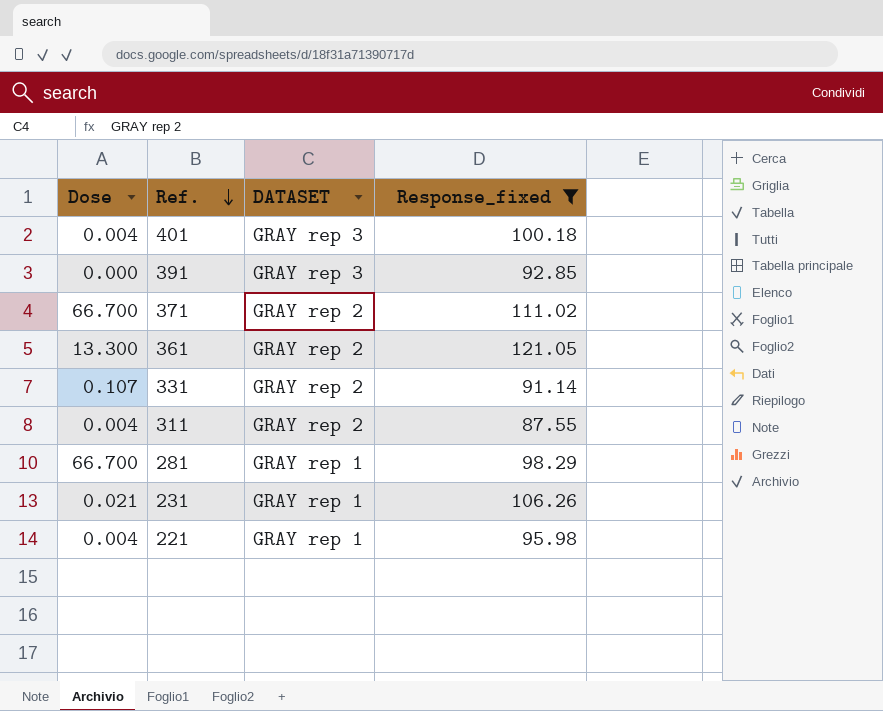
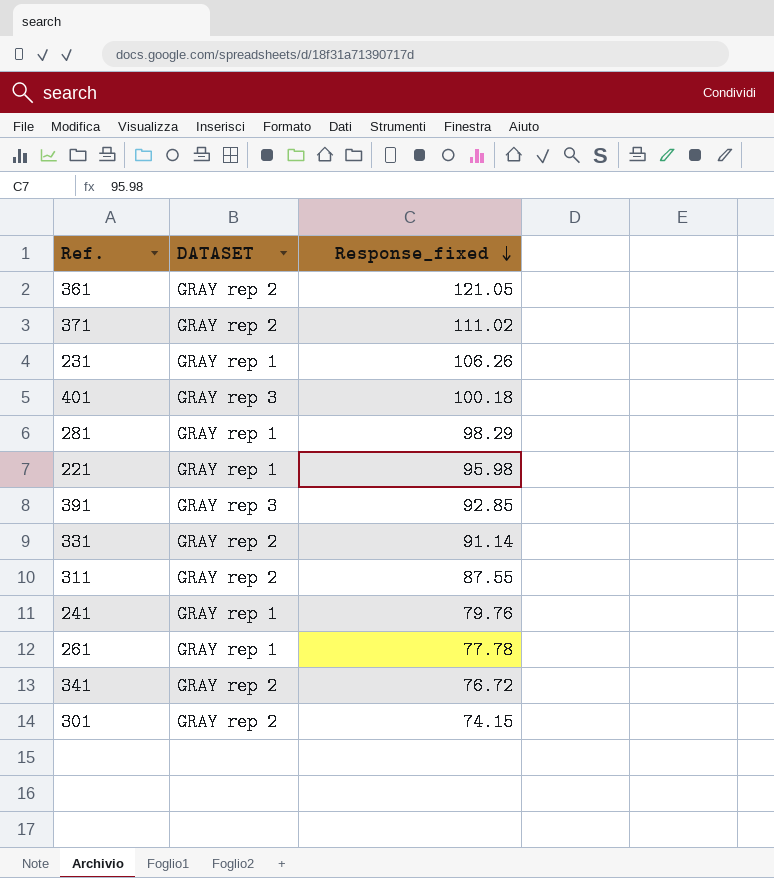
filter: Response_fixed >= 87.55 -> none
row order: Ref. descending -> Response_fixed descending
column Dose | position: 1 -> none

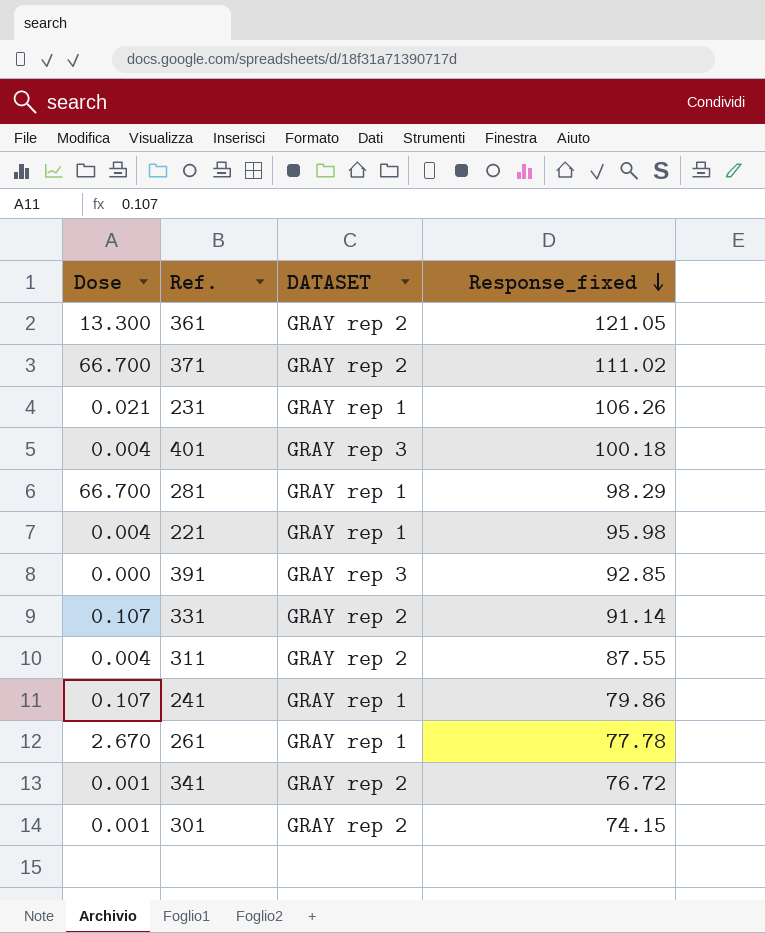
column Dose | position: none -> 1
241 | Response_fixed: 79.76 -> 79.86

